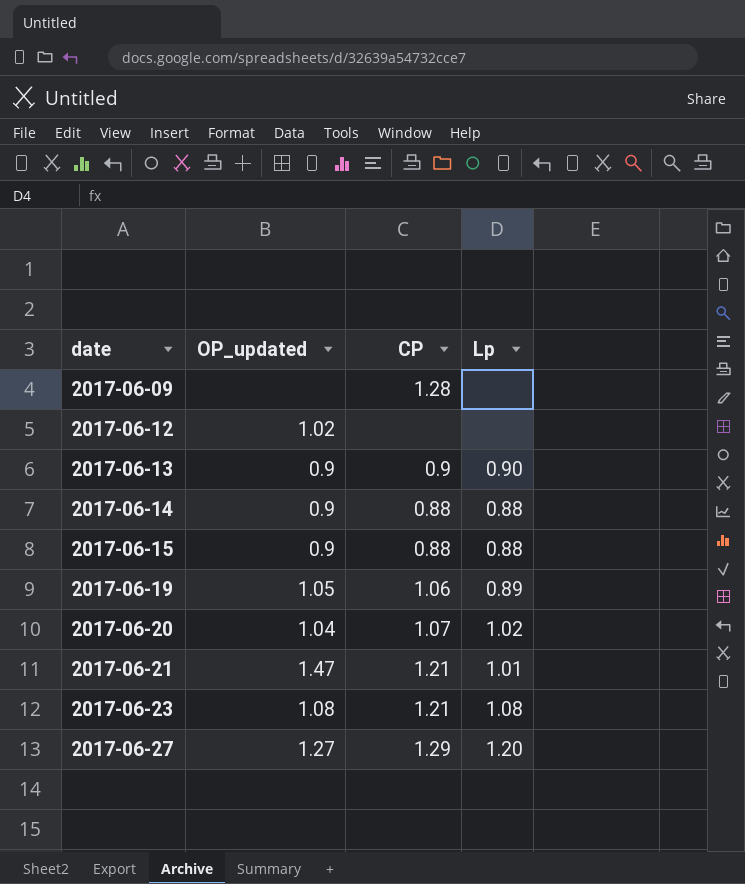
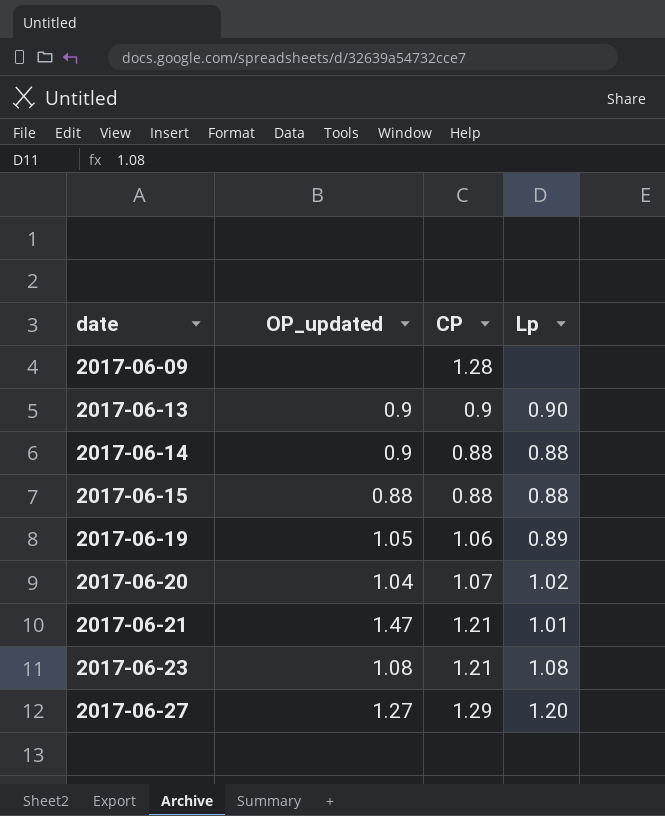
row 2017-06-12: 1.02 | none | none -> none
2017-06-15 | OP_updated: 0.9 -> 0.88

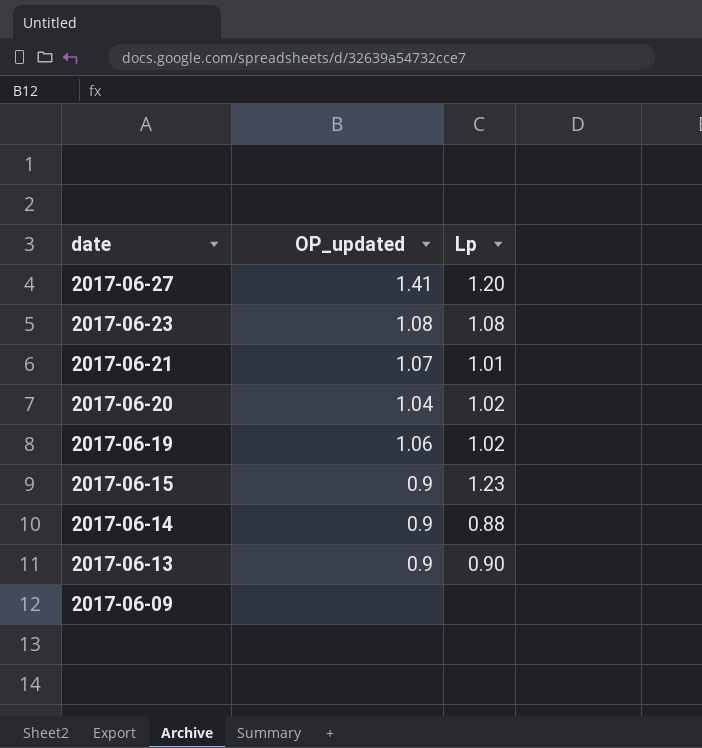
row order: date ascending -> date descending
column CP | position: 3 -> none
2017-06-27 | OP_updated: 1.27 -> 1.41
2017-06-21 | OP_updated: 1.47 -> 1.07
2017-06-19 | OP_updated: 1.05 -> 1.06
2017-06-19 | Lp: 0.89 -> 1.02
2017-06-15 | OP_updated: 0.88 -> 0.9
2017-06-15 | Lp: 0.88 -> 1.23

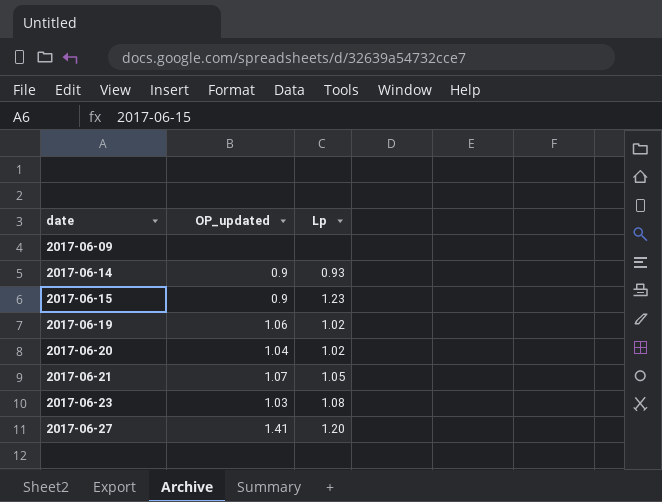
row order: date descending -> date ascending
row 2017-06-13: 0.9 | 0.90 -> none
2017-06-14 | Lp: 0.88 -> 0.93
2017-06-21 | Lp: 1.01 -> 1.05
2017-06-23 | OP_updated: 1.08 -> 1.03

